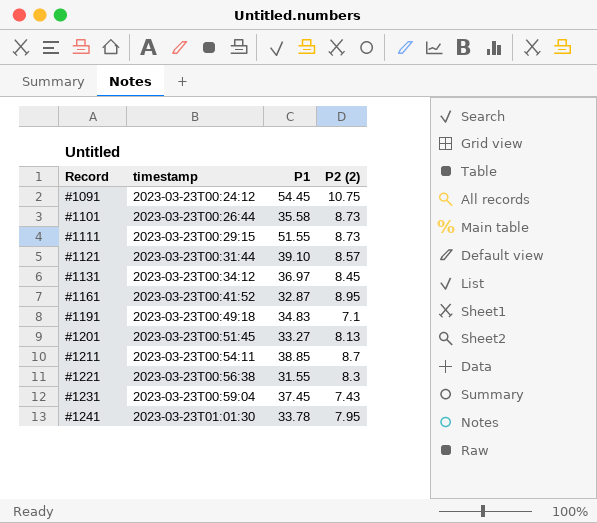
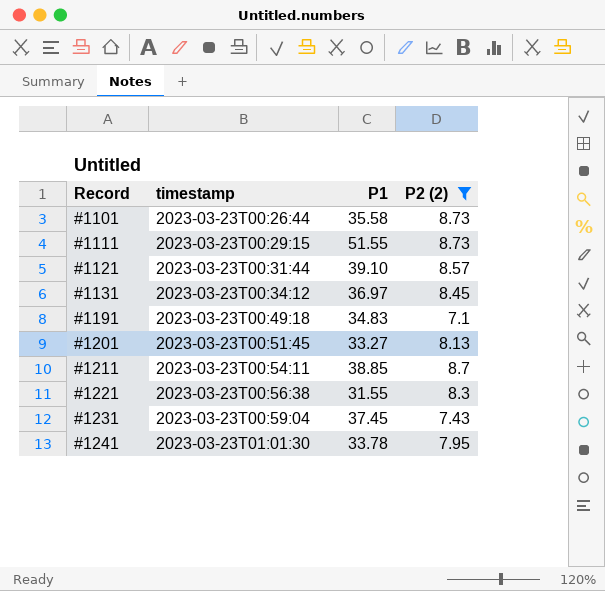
filter: none -> P2 (2) <= 8.73

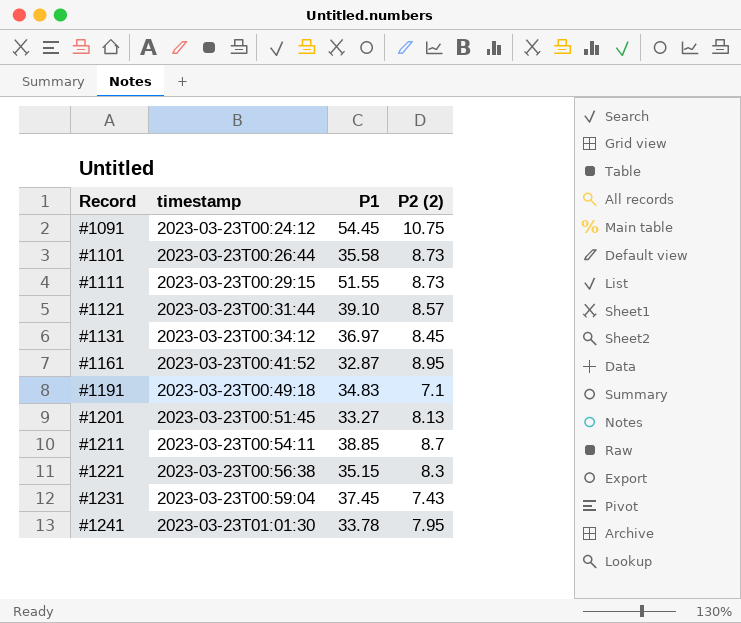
filter: P2 (2) <= 8.73 -> none
#1221 | P1: 31.55 -> 35.15

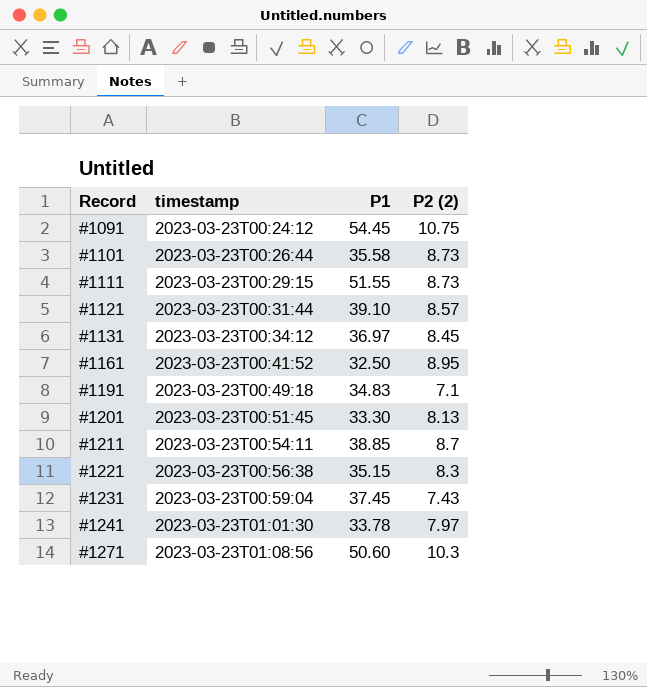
#1161 | P1: 32.87 -> 32.50
#1201 | P1: 33.27 -> 33.30
#1241 | P2 (2): 7.95 -> 7.97
row #1271: none -> 2023-03-23T01:08:56 | 50.60 | 10.3

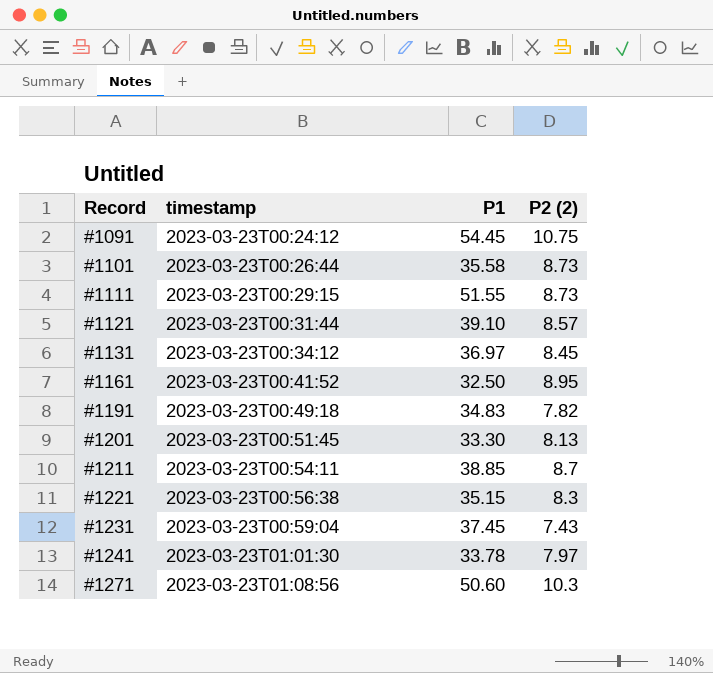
#1191 | P2 (2): 7.1 -> 7.82

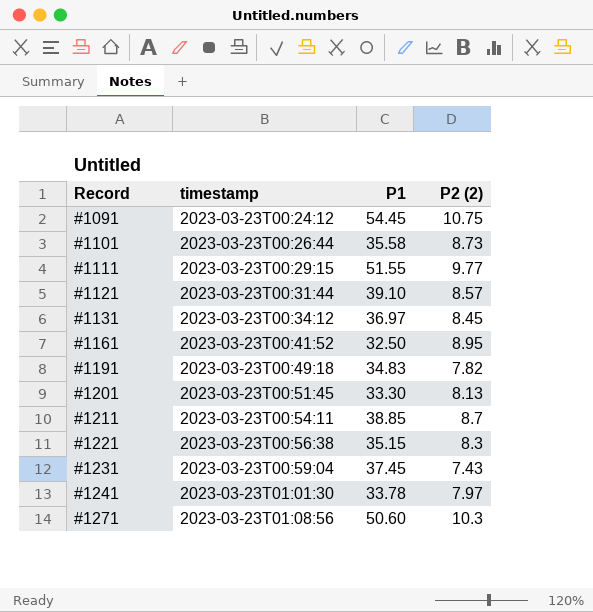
#1111 | P2 (2): 8.73 -> 9.77

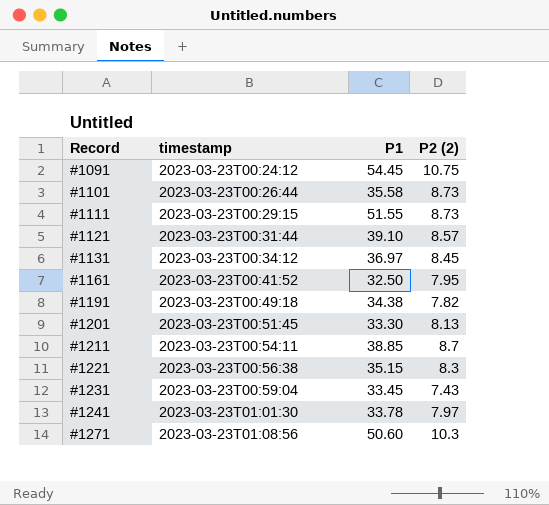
#1111 | P2 (2): 9.77 -> 8.73
#1161 | P2 (2): 8.95 -> 7.95
#1191 | P1: 34.83 -> 34.38
#1231 | P1: 37.45 -> 33.45

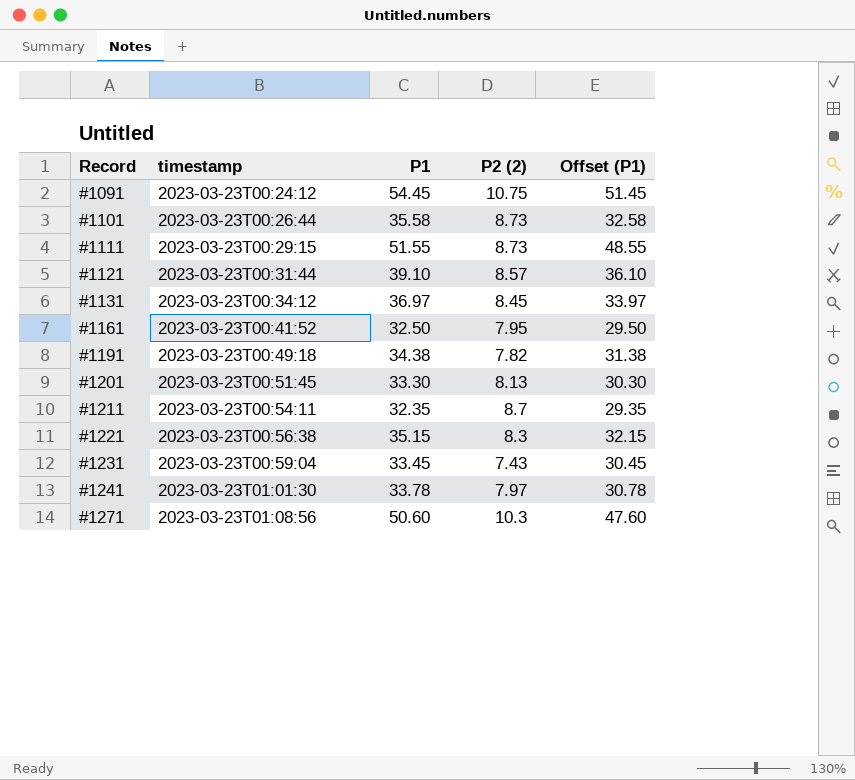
column Offset (P1) | formula: none -> [P1] - 3
#1211 | P1: 38.85 -> 32.35

